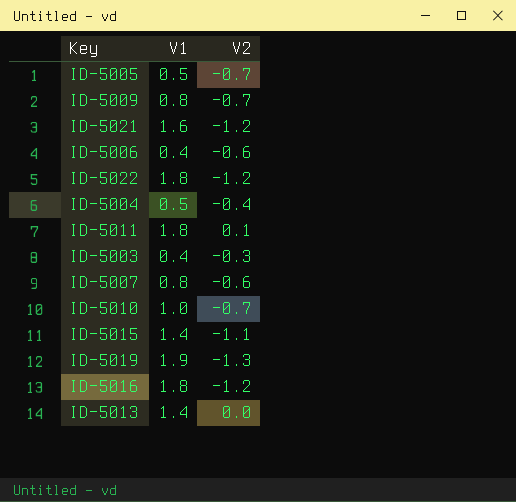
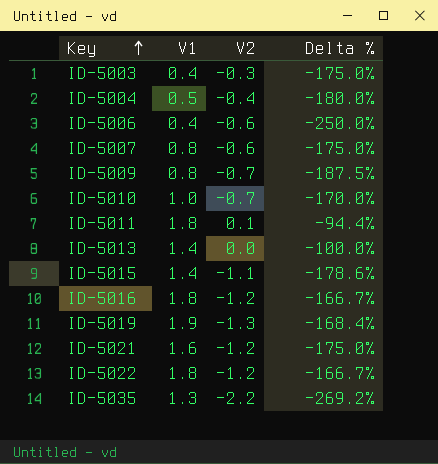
row order: none -> Key ascending
column Delta % | formula: none -> ([V2] - [V1]) / [V1]
row ID-5005: 0.5 | -0.7 -> none
row ID-5035: none -> 1.3 | -2.2 | -269.2%

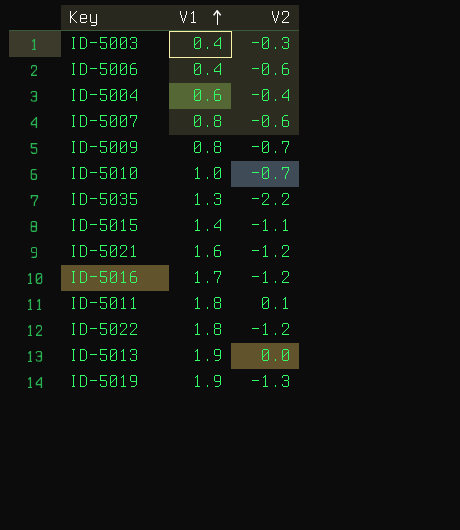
row order: Key ascending -> V1 ascending
column Delta % | formula: ([V2] - [V1]) / [V1] -> none
ID-5004 | V1: 0.5 -> 0.6
ID-5016 | V1: 1.8 -> 1.7
ID-5013 | V1: 1.4 -> 1.9

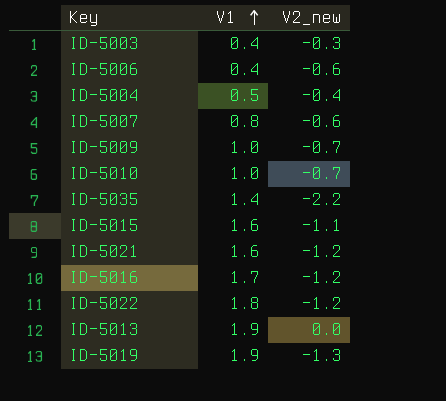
column name: V2 -> V2_new
row ID-5011: 1.8 | 0.1 -> none
ID-5004 | V1: 0.6 -> 0.5
ID-5009 | V1: 0.8 -> 1.0
ID-5035 | V1: 1.3 -> 1.4
ID-5015 | V1: 1.4 -> 1.6

